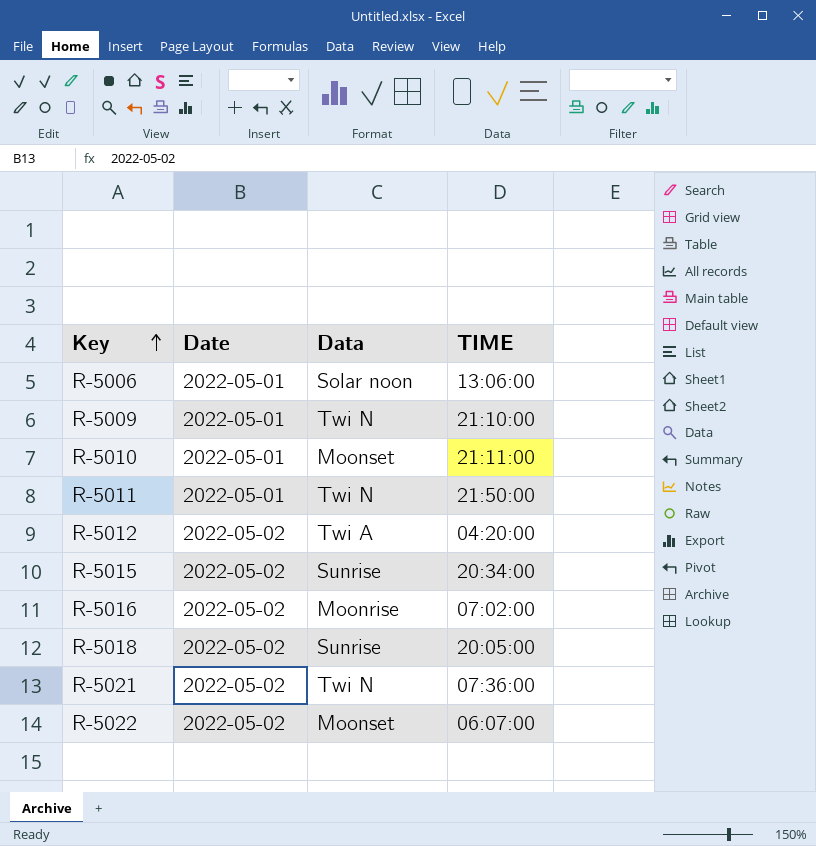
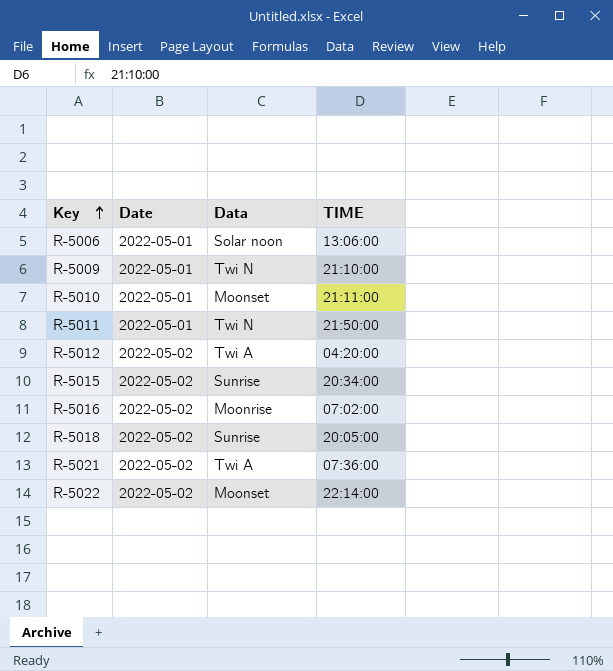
R-5021 | Data: Twi N -> Twi A
R-5022 | TIME: 06:07:00 -> 22:14:00

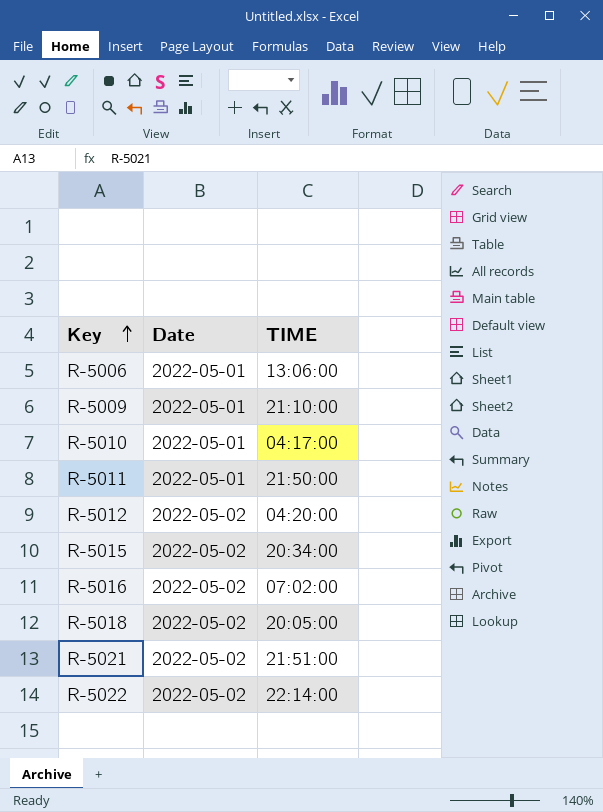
column Data | position: 3 -> none
R-5010 | TIME: 21:11:00 -> 04:17:00
R-5021 | TIME: 07:36:00 -> 21:51:00

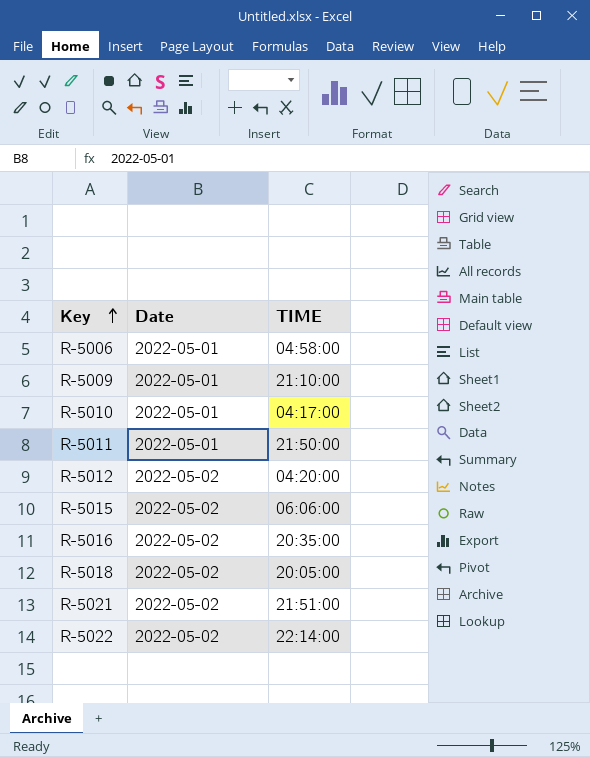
R-5006 | TIME: 13:06:00 -> 04:58:00
R-5015 | TIME: 20:34:00 -> 06:06:00
R-5016 | TIME: 07:02:00 -> 20:35:00

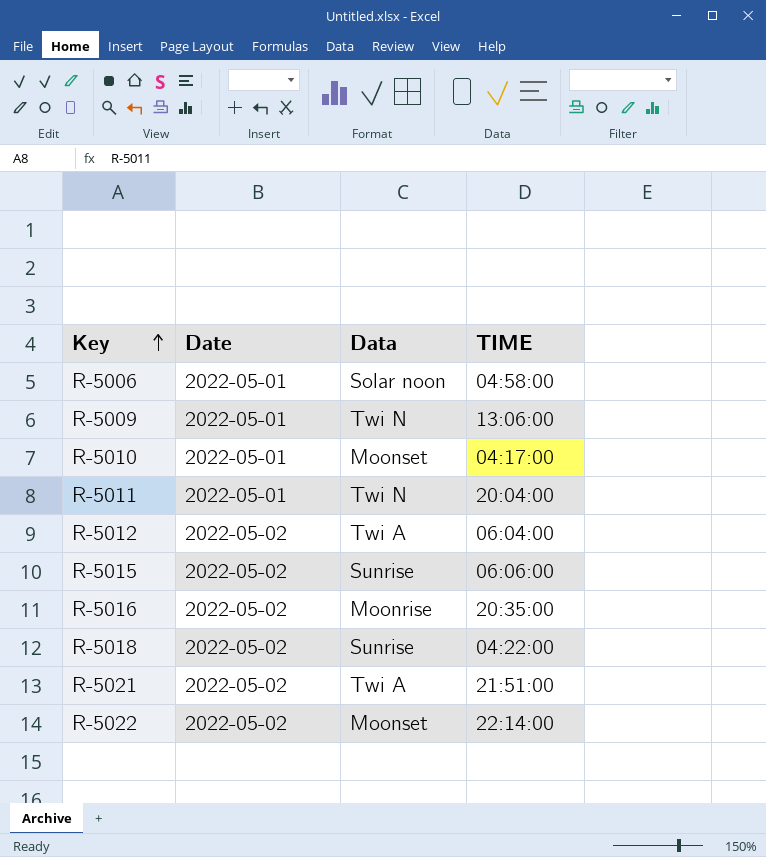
column Data | position: none -> 3
R-5009 | TIME: 21:10:00 -> 13:06:00
R-5011 | TIME: 21:50:00 -> 20:04:00
R-5012 | TIME: 04:20:00 -> 06:04:00
R-5018 | TIME: 20:05:00 -> 04:22:00

